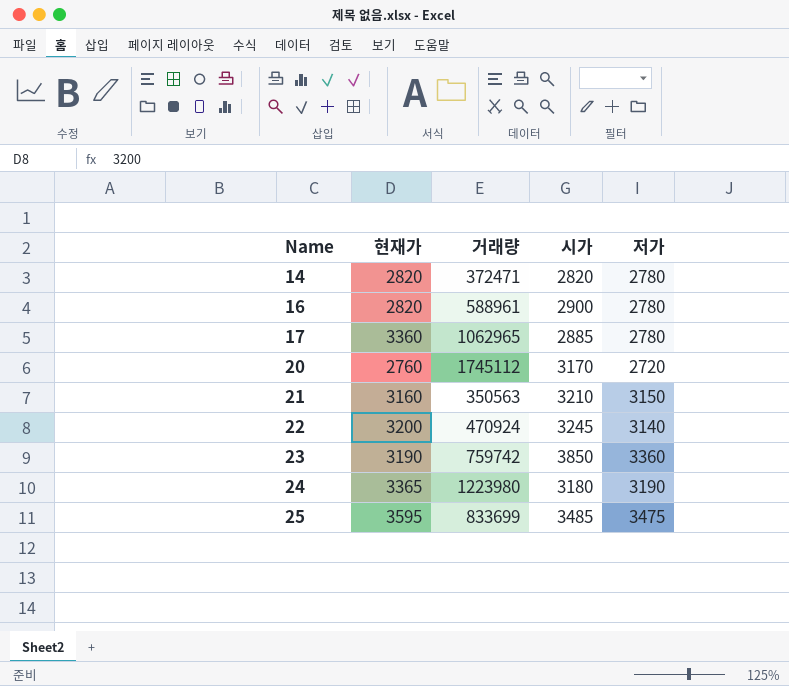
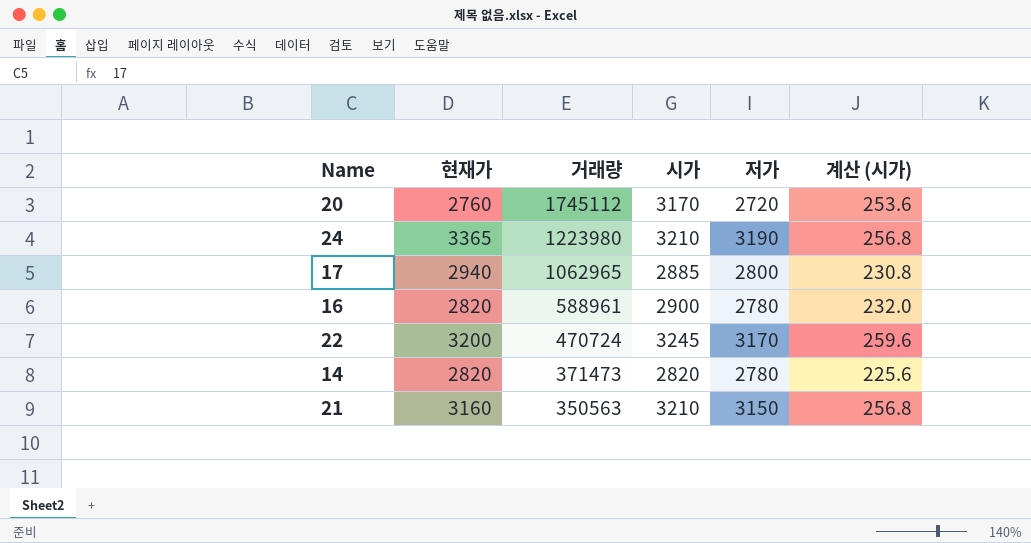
row order: Name ascending -> 거래량 descending
column 계산 (시가) | formula: none -> [시가] * 0.08
row 23: 3190 | 759742 | 3850 | 3360 -> none
row 25: 3595 | 833699 | 3485 | 3475 -> none
24 | 시가: 3180 -> 3210
17 | 현재가: 3360 -> 2940
17 | 저가: 2780 -> 2800
22 | 거래량: 470924 -> 470724
22 | 저가: 3140 -> 3170
14 | 거래량: 372471 -> 371473

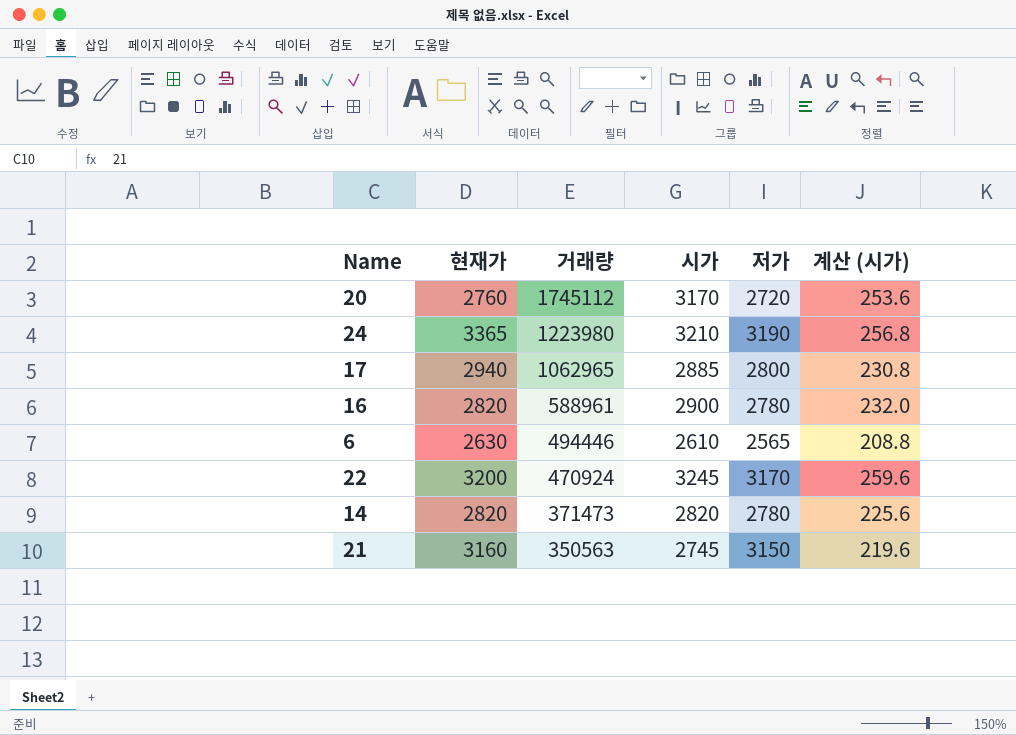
row 6: none -> 2630 | 494446 | 2610 | 2565 | 208.8
22 | 거래량: 470724 -> 470924
21 | 시가: 3210 -> 2745
21 | 계산 (시가): 256.8 -> 219.6

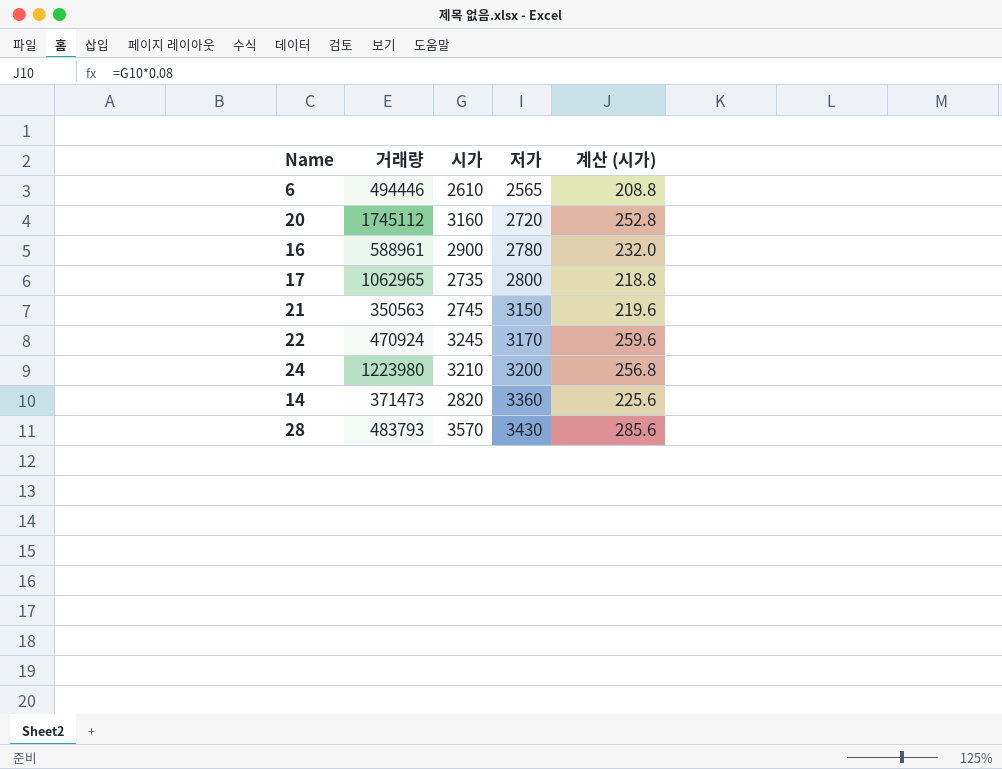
row order: 거래량 descending -> 저가 ascending
column 현재가 | position: 2 -> none
20 | 시가: 3170 -> 3160
20 | 계산 (시가): 253.6 -> 252.8
17 | 시가: 2885 -> 2735
17 | 계산 (시가): 230.8 -> 218.8
24 | 저가: 3190 -> 3200
14 | 저가: 2780 -> 3360
row 28: none -> 483793 | 3570 | 3430 | 285.6

